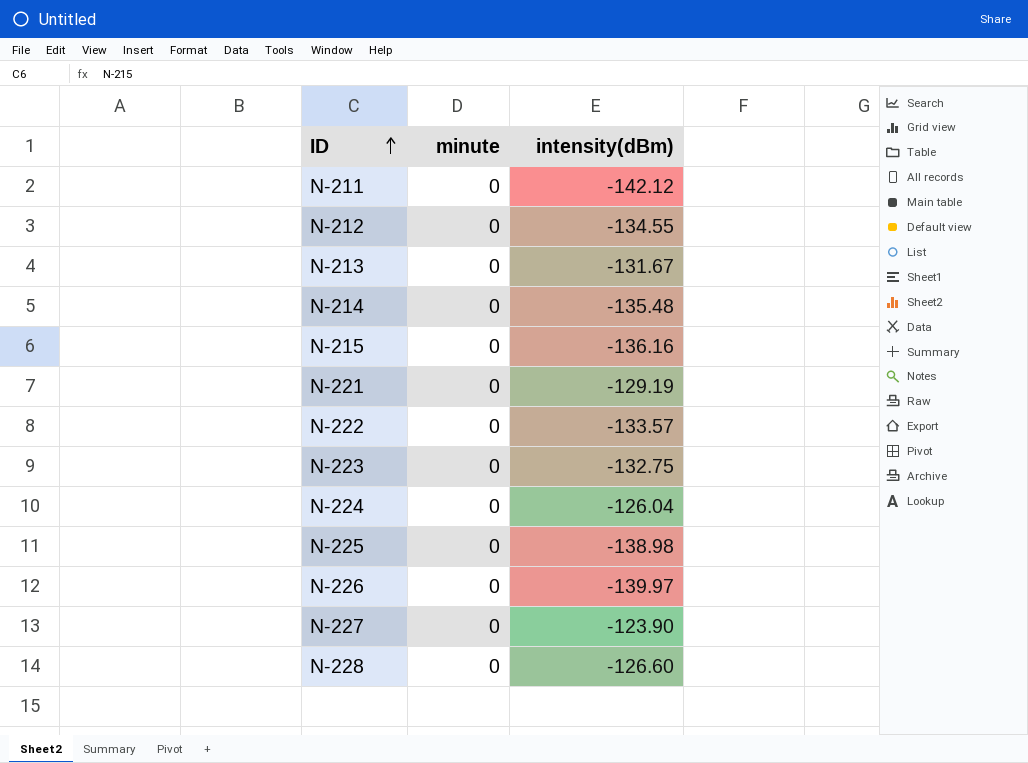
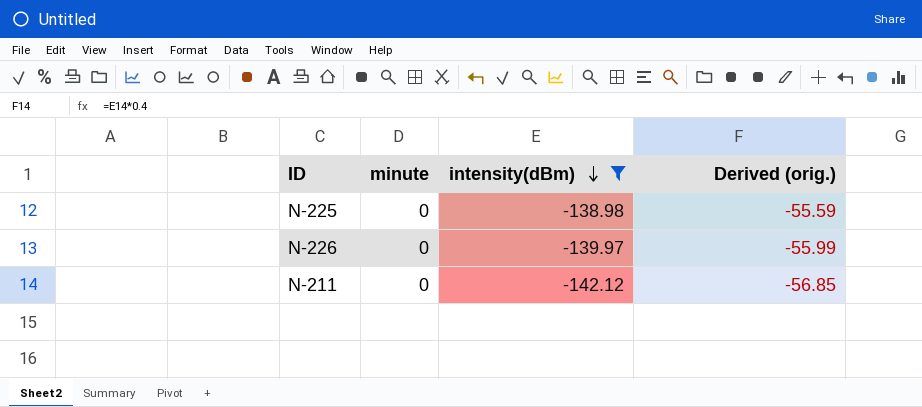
filter: none -> intensity(dBm) <= -138.98
row order: ID ascending -> intensity(dBm) descending
column Derived (orig.) | formula: none -> [intensity(dBm)] * 0.4

